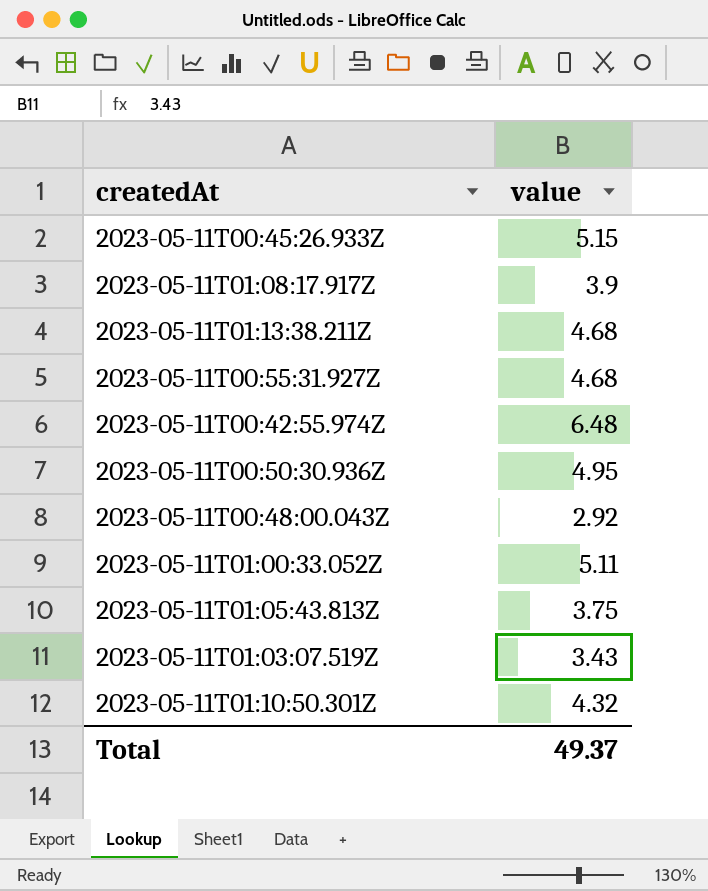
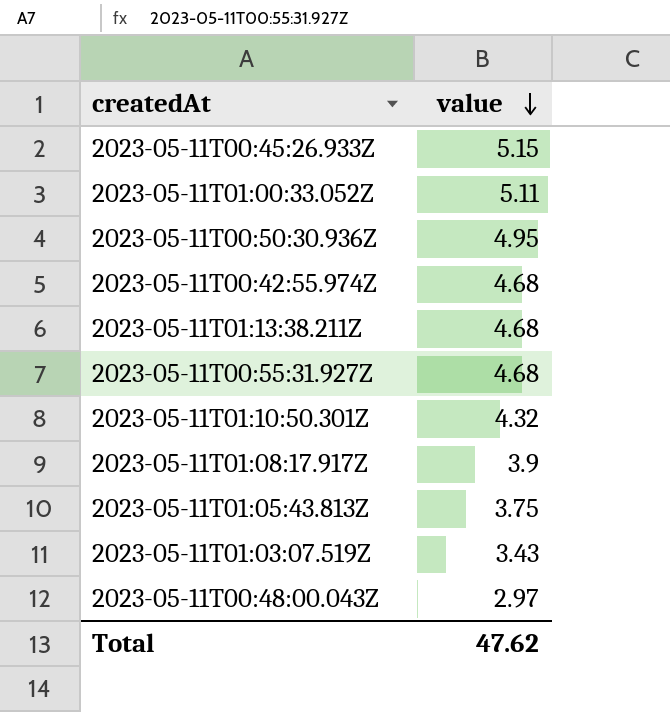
row order: none -> value descending
2023-05-11T00:42:55.974Z | value: 6.48 -> 4.68
2023-05-11T00:48:00.043Z | value: 2.92 -> 2.97
Total | value: 49.37 -> 47.62

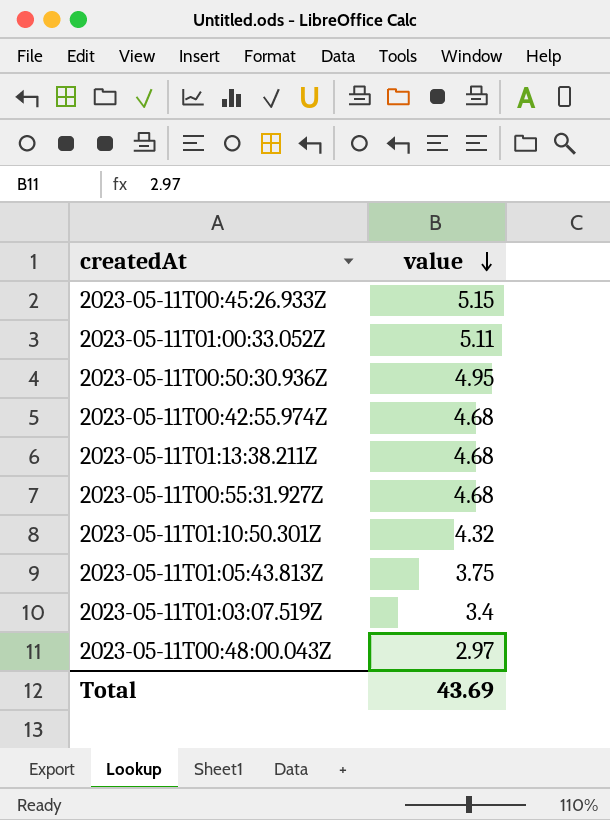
row 2023-05-11T01:08:17.917Z: 3.9 -> none
2023-05-11T01:03:07.519Z | value: 3.43 -> 3.4
Total | value: 47.62 -> 43.69

